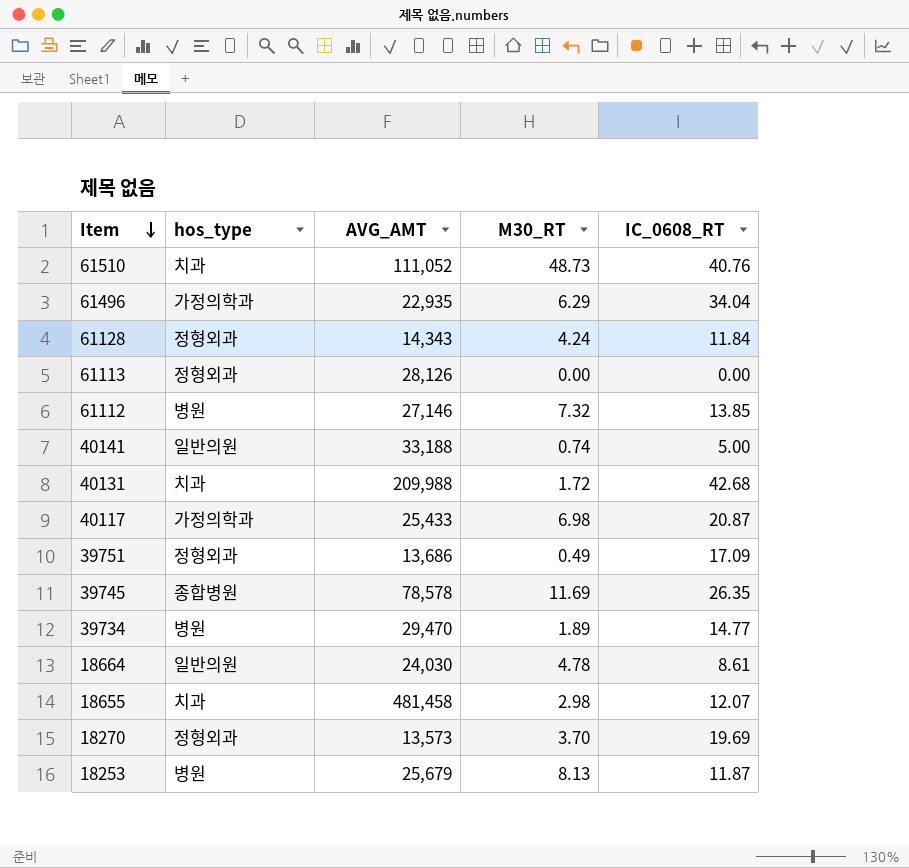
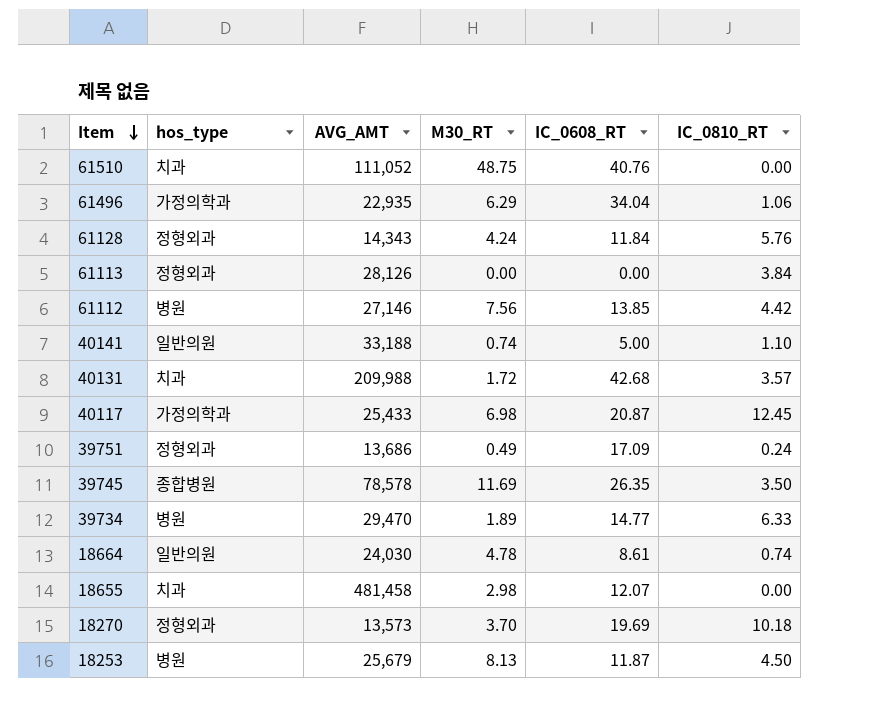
column IC_0810_RT | position: none -> 6
61510 | M30_RT: 48.73 -> 48.75
61112 | M30_RT: 7.32 -> 7.56

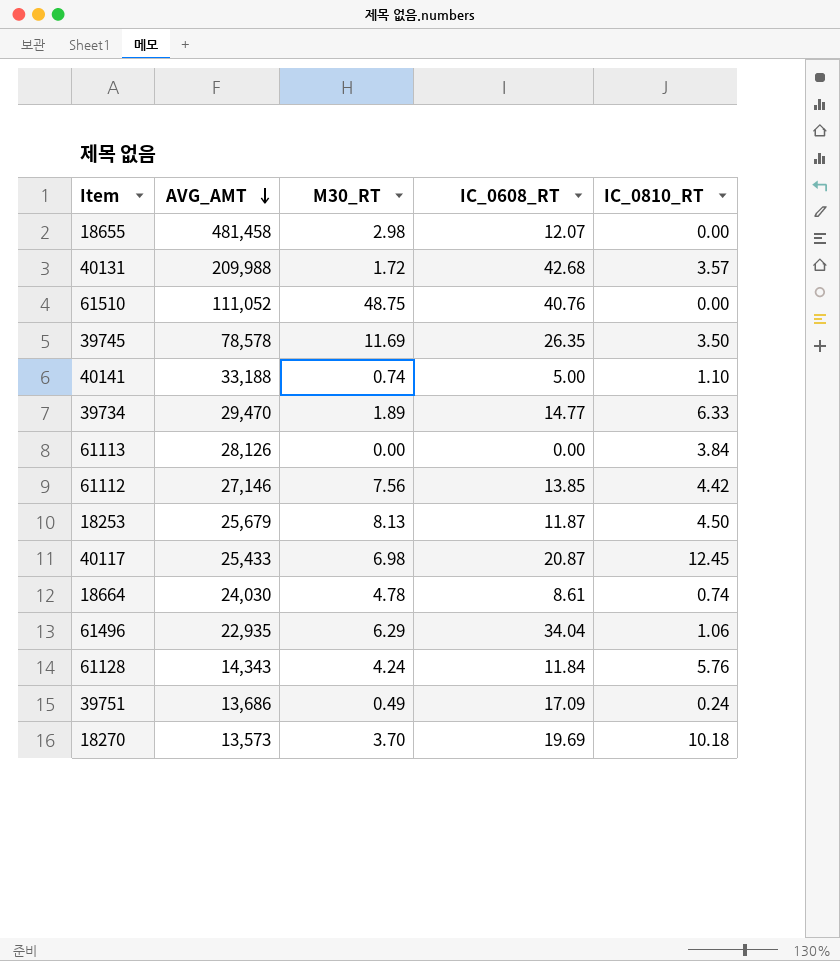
row order: Item descending -> AVG_AMT descending
column hos_type | position: 2 -> none

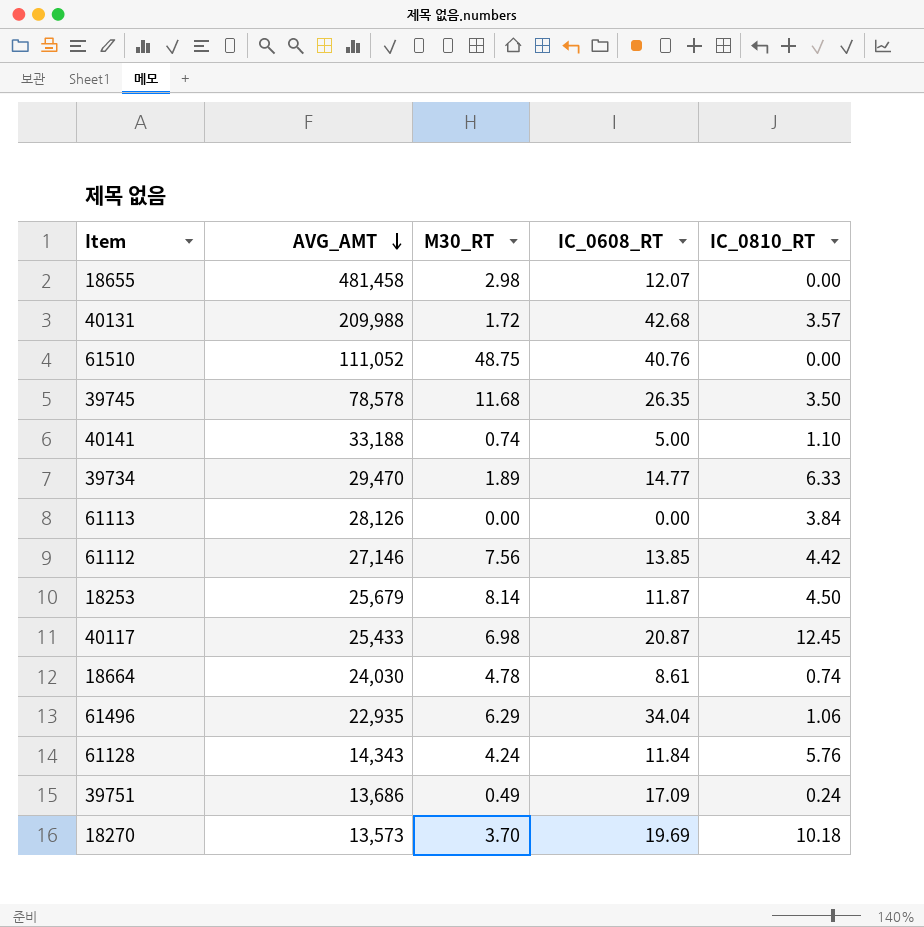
39745 | M30_RT: 11.69 -> 11.68
18253 | M30_RT: 8.13 -> 8.14

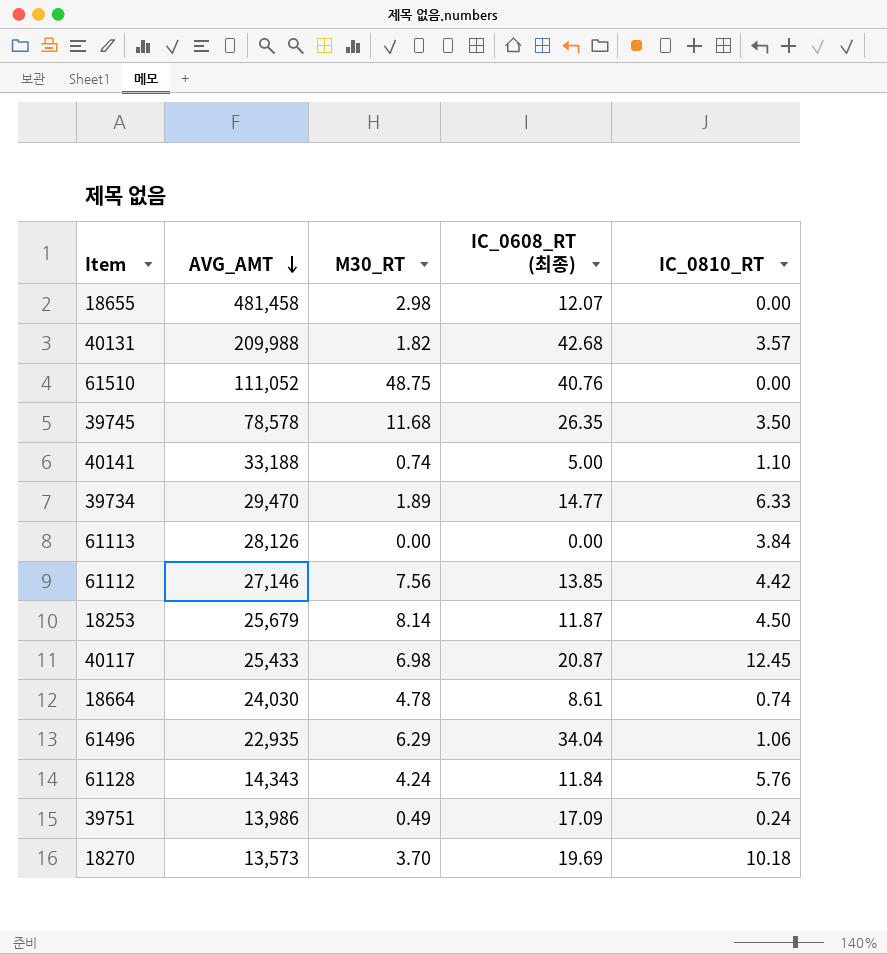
column name: IC_0608_RT -> IC_0608_RT (최종)
40131 | M30_RT: 1.72 -> 1.82
39751 | AVG_AMT: 13,686 -> 13,986

